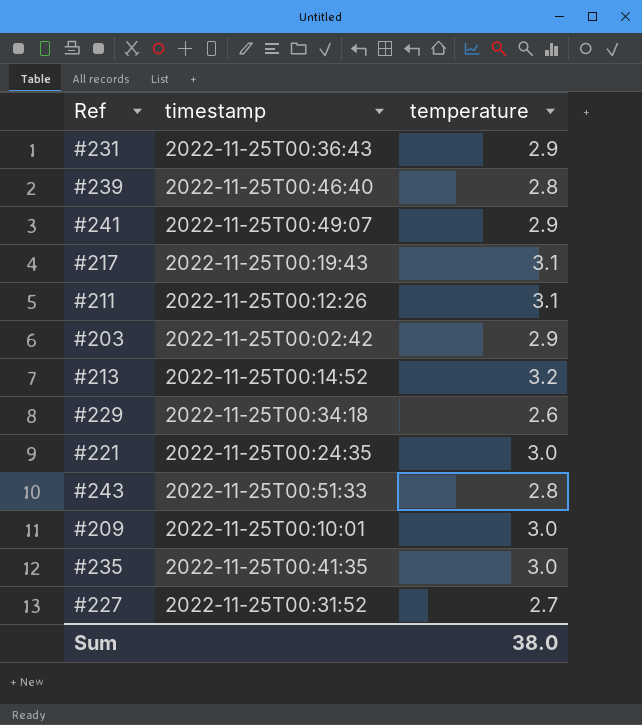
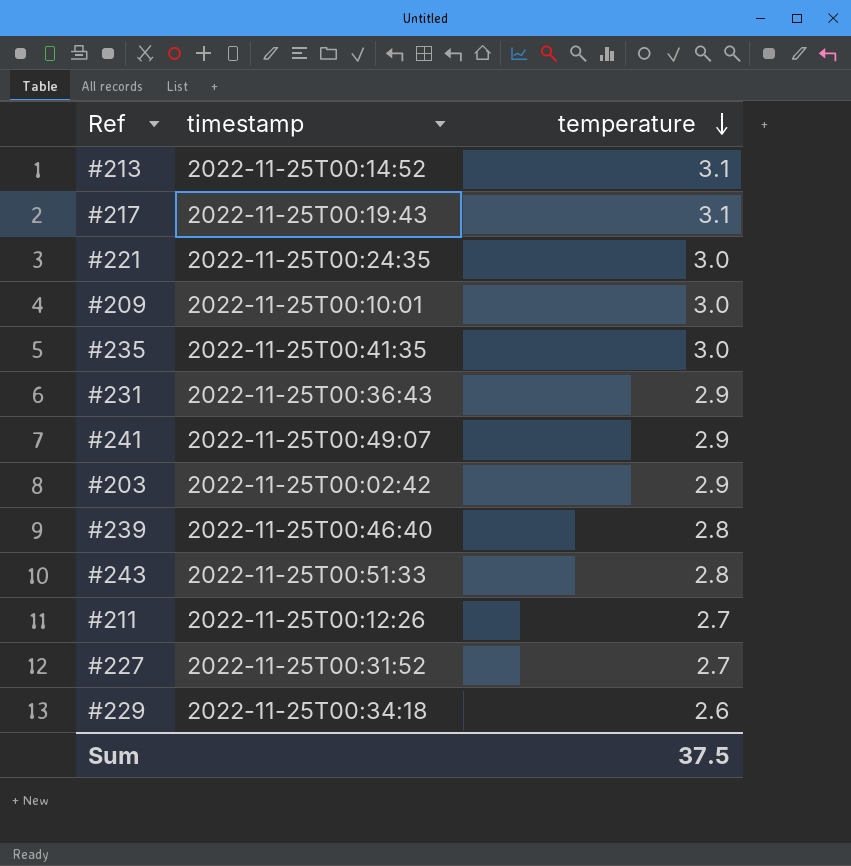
row order: none -> temperature descending
#213 | temperature: 3.2 -> 3.1
#211 | temperature: 3.1 -> 2.7
Sum | temperature: 38.0 -> 37.5

